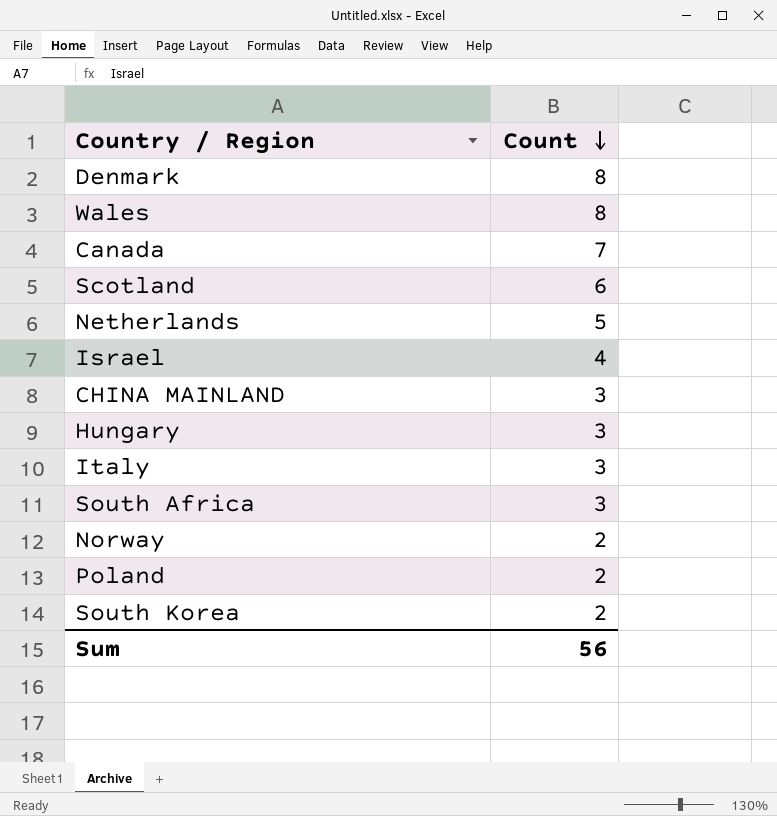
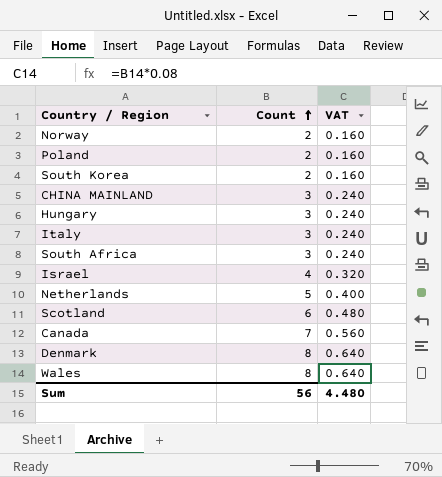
row order: Count descending -> Count ascending
column VAT | formula: none -> [Count] * 0.08

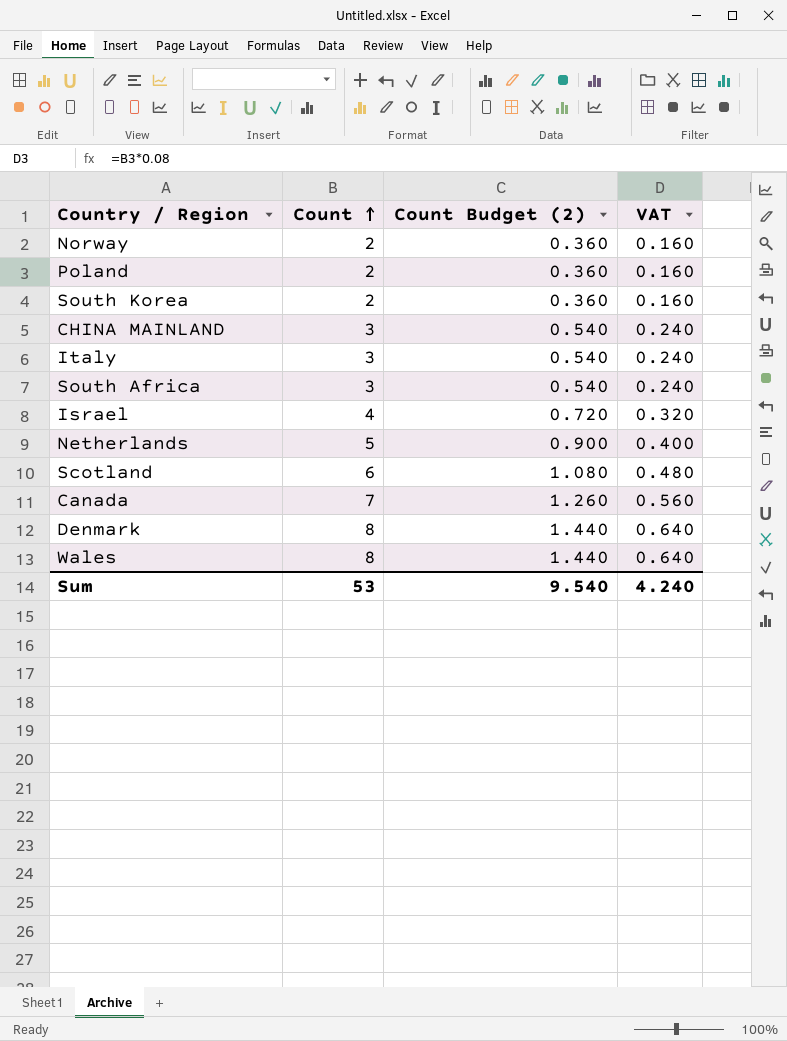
column Count Budget (2) | formula: none -> [Count] * 0.18
row Hungary: 3 | 0.240 -> none
Sum | Count: 56 -> 53
Sum | VAT: 4.480 -> 4.240

